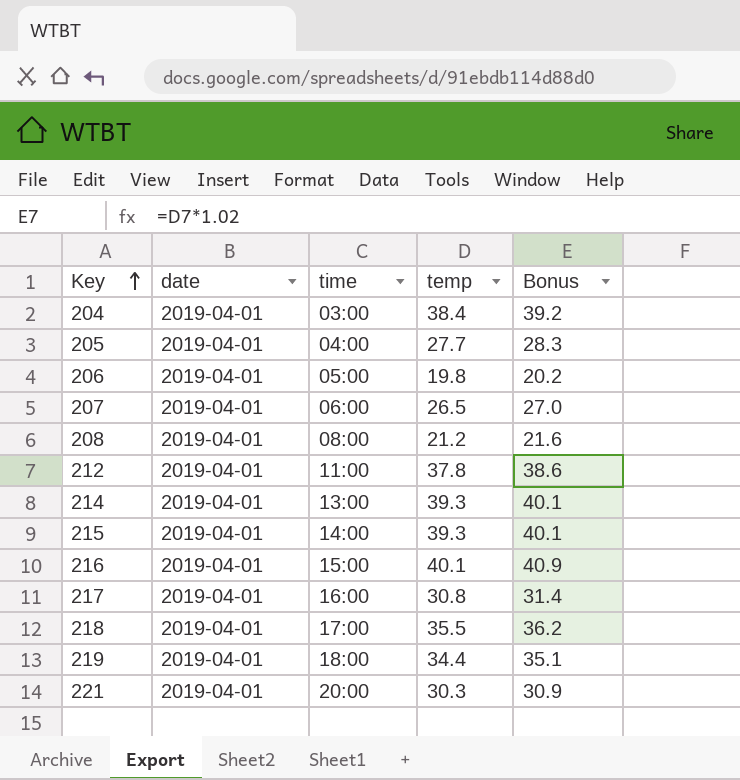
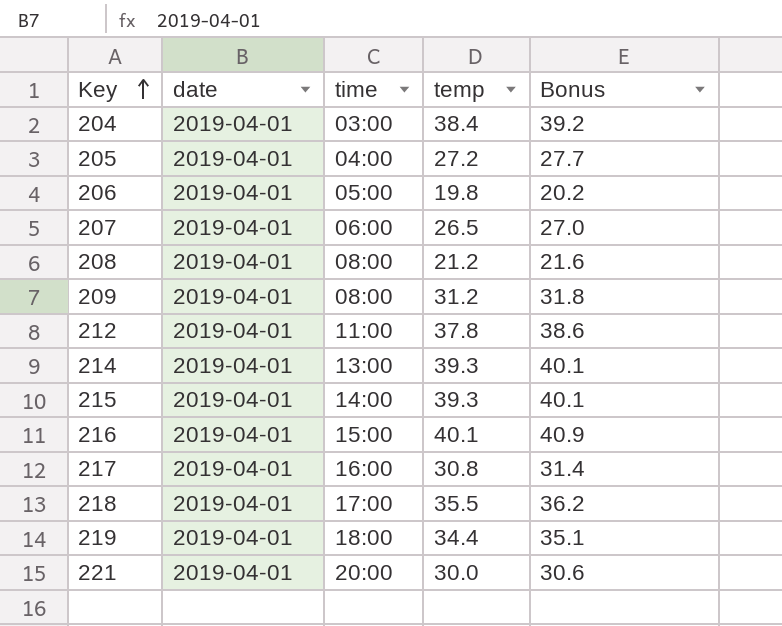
205 | temp: 27.7 -> 27.2
205 | Bonus: 28.3 -> 27.7
row 209: none -> 2019-04-01 | 08:00 | 31.2 | 31.8
221 | temp: 30.3 -> 30.0
221 | Bonus: 30.9 -> 30.6

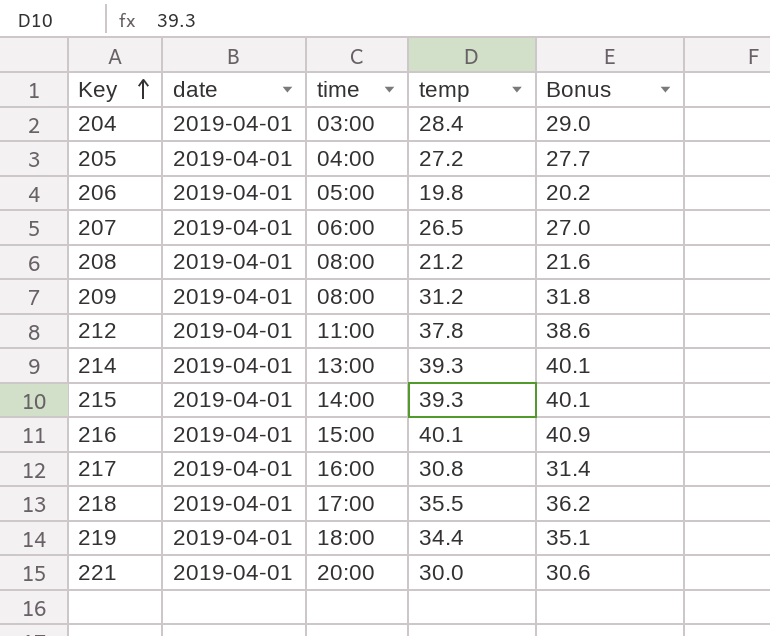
204 | temp: 38.4 -> 28.4
204 | Bonus: 39.2 -> 29.0

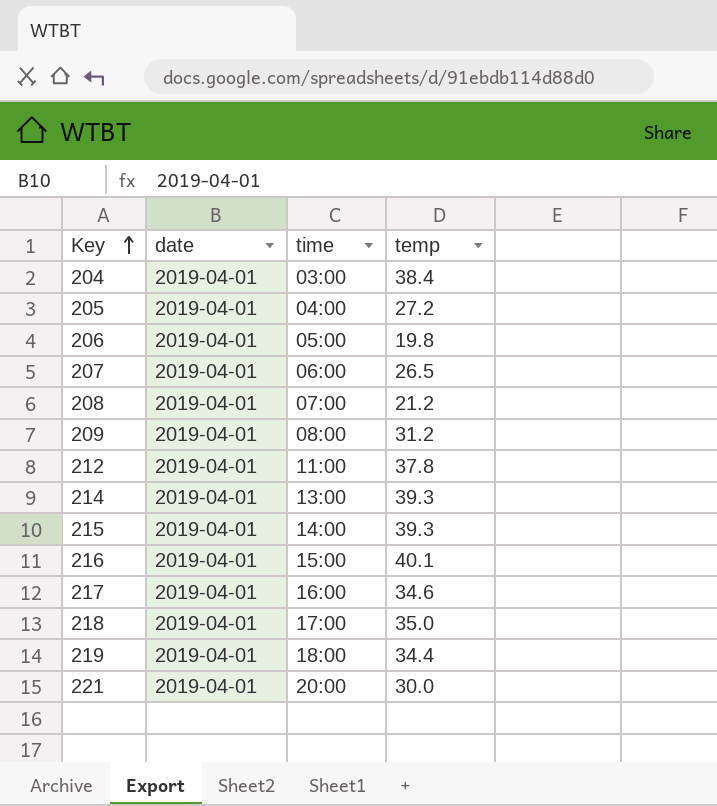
column Bonus | formula: [temp] * 1.02 -> none
204 | temp: 28.4 -> 38.4
208 | time: 08:00 -> 07:00
217 | temp: 30.8 -> 34.6
218 | temp: 35.5 -> 35.0

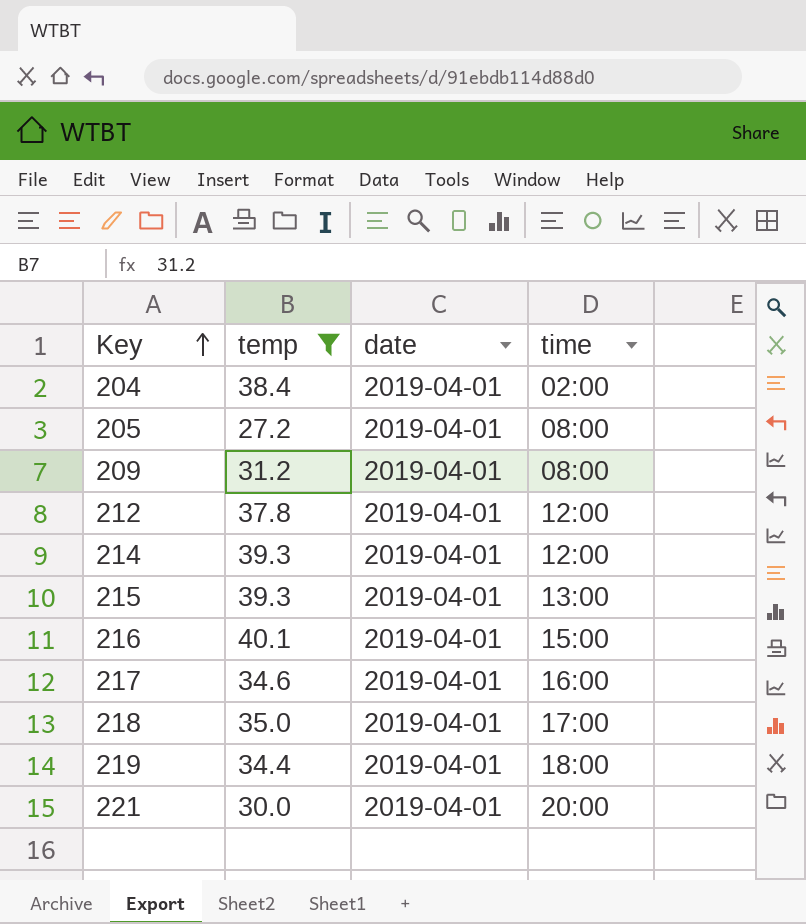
filter: none -> temp >= 27.2
column temp | position: 4 -> 2
204 | time: 03:00 -> 02:00
205 | time: 04:00 -> 08:00
212 | time: 11:00 -> 12:00
214 | time: 13:00 -> 12:00
215 | time: 14:00 -> 13:00

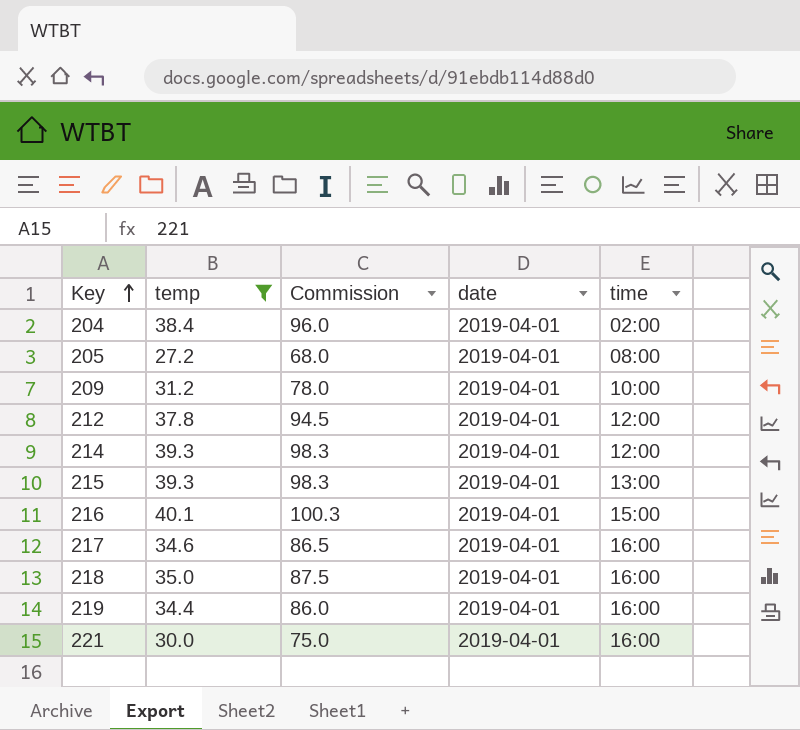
column Commission | formula: none -> [temp] * 2.5
209 | time: 08:00 -> 10:00
218 | time: 17:00 -> 16:00
219 | time: 18:00 -> 16:00
221 | time: 20:00 -> 16:00

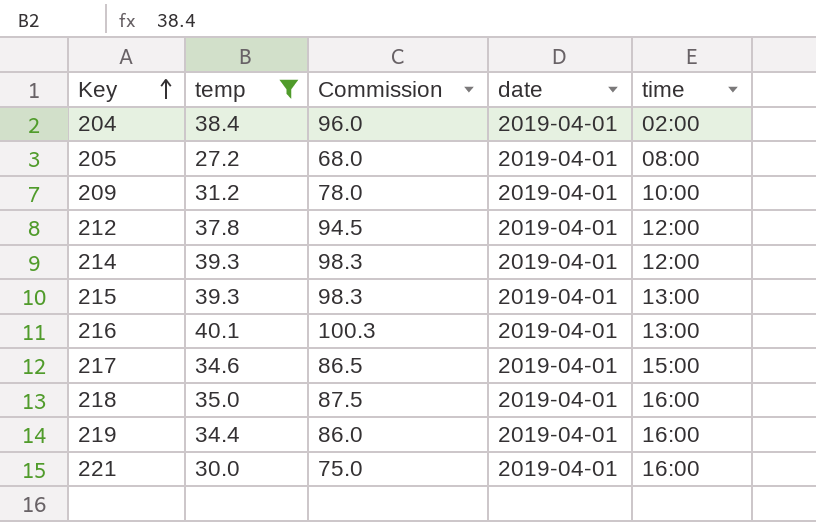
216 | time: 15:00 -> 13:00
217 | time: 16:00 -> 15:00

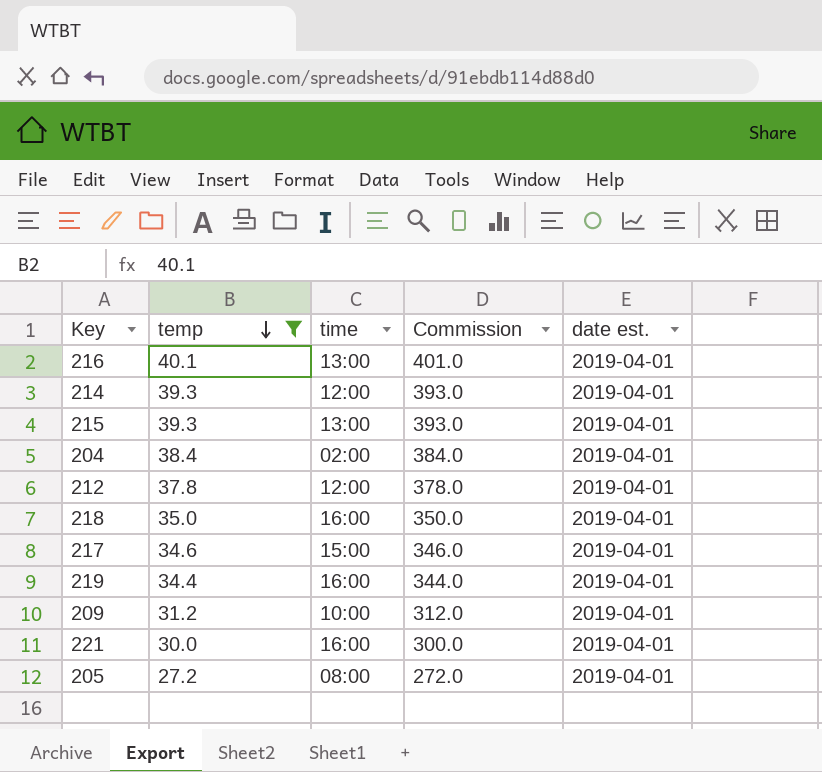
row order: Key ascending -> temp descending
column time | position: 5 -> 3
column Commission | formula: [temp] * 2.5 -> [temp] * 10
column name: date -> date est.

